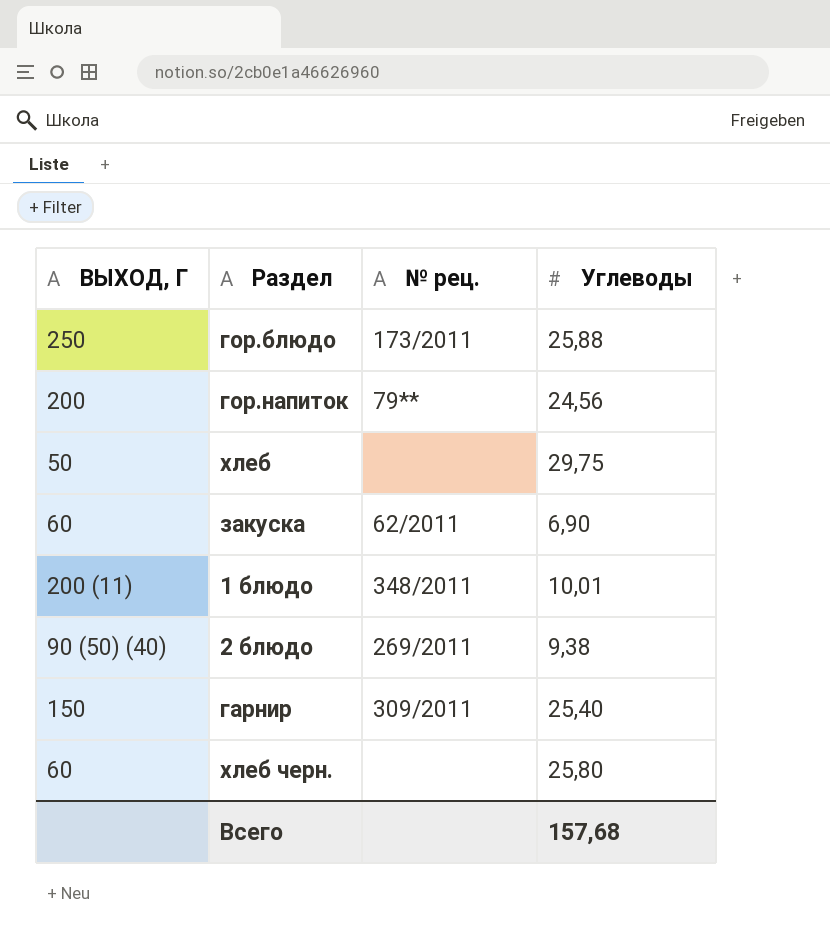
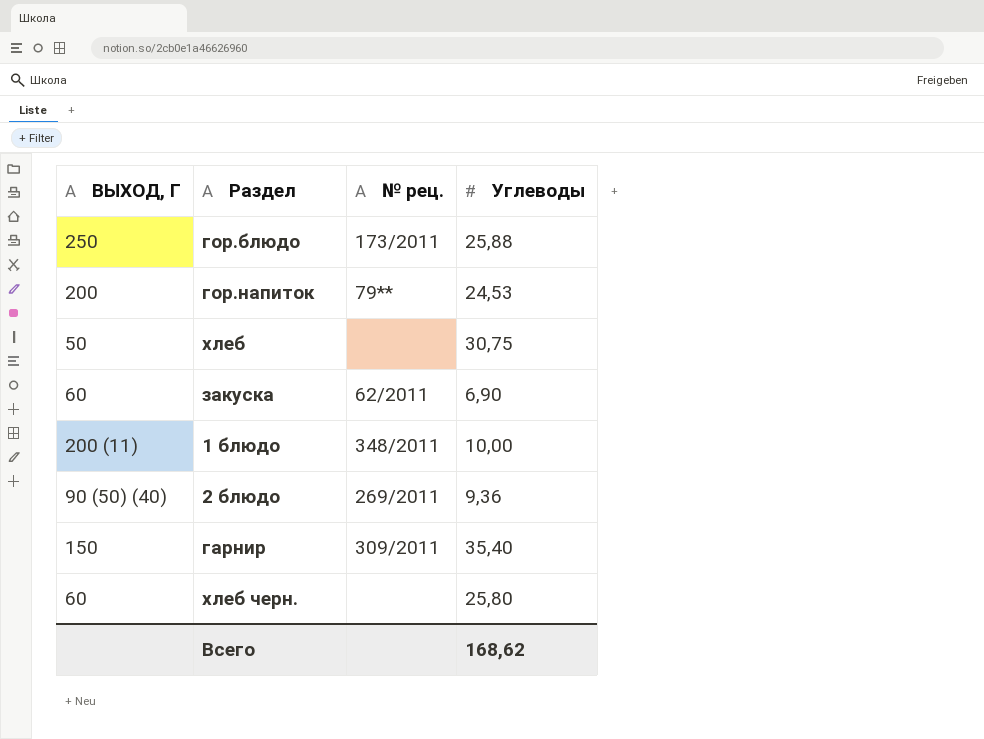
гор.напиток | Углеводы: 24,56 -> 24,53
хлеб | Углеводы: 29,75 -> 30,75
1 блюдо | Углеводы: 10,01 -> 10,00
2 блюдо | Углеводы: 9,38 -> 9,36
гарнир | Углеводы: 25,40 -> 35,40
Всего | Углеводы: 157,68 -> 168,62

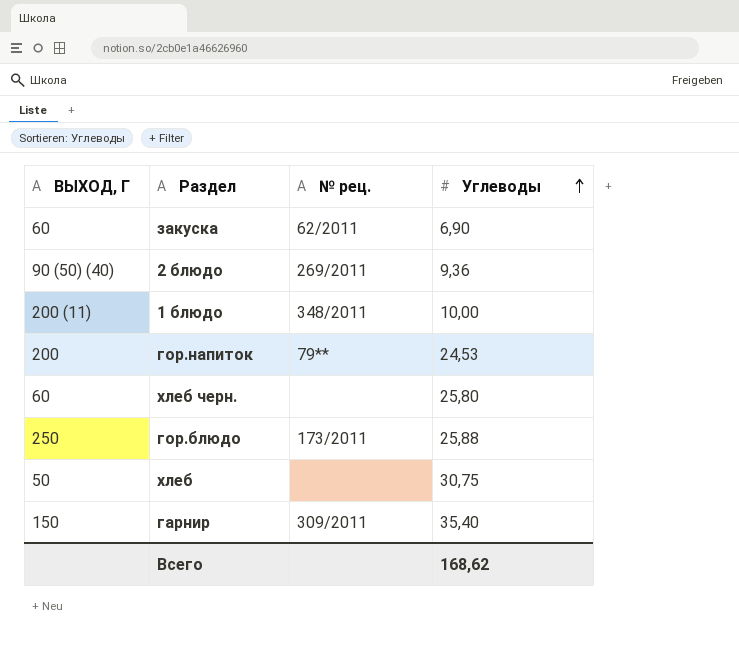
row order: none -> Углеводы ascending

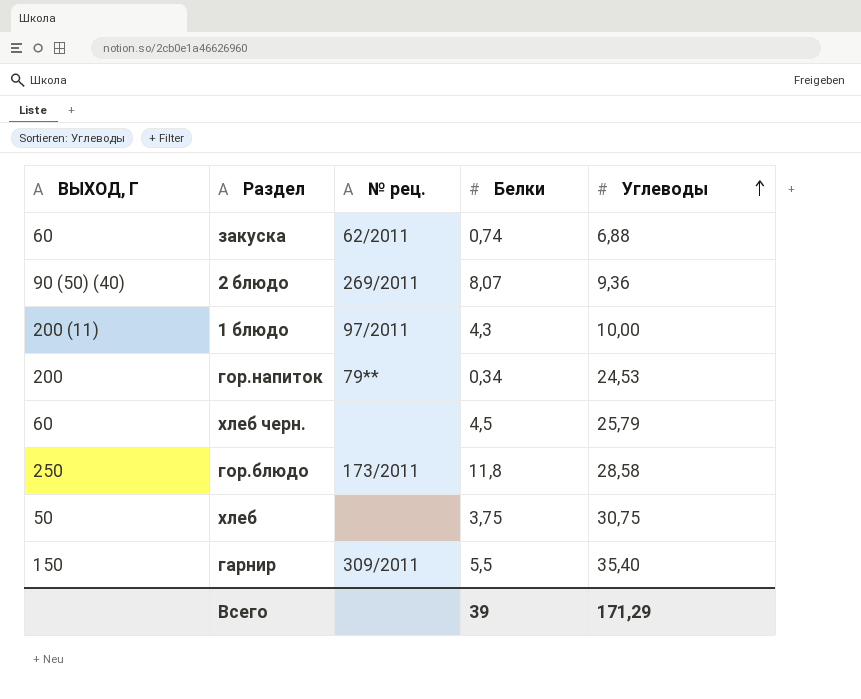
column Белки | position: none -> 4
закуска | Углеводы: 6,90 -> 6,88
1 блюдо | № рец.: 348/2011 -> 97/2011
хлеб черн. | Углеводы: 25,80 -> 25,79
гор.блюдо | Углеводы: 25,88 -> 28,58
Всего | Углеводы: 168,62 -> 171,29

